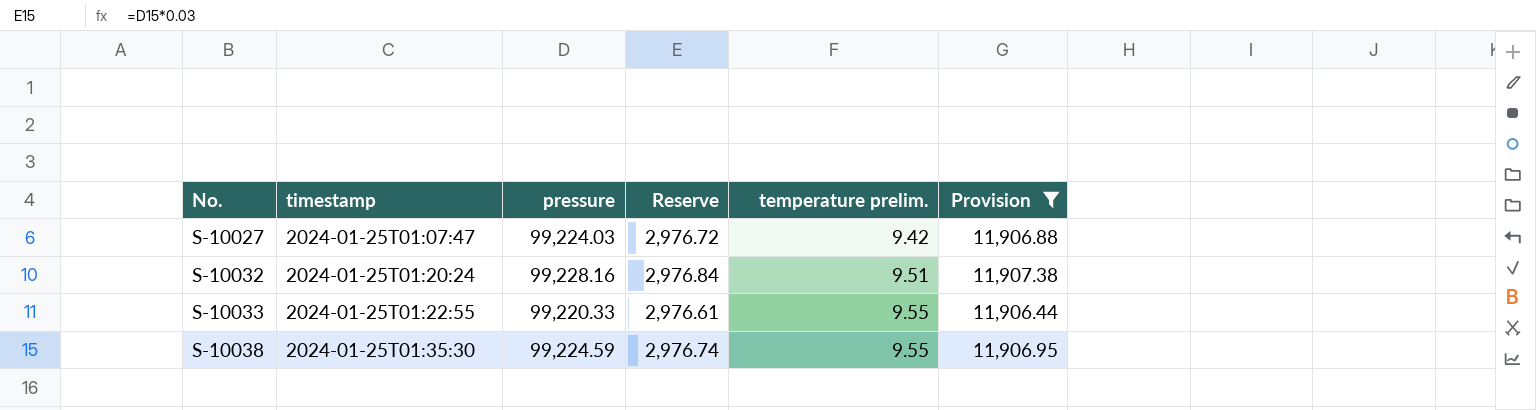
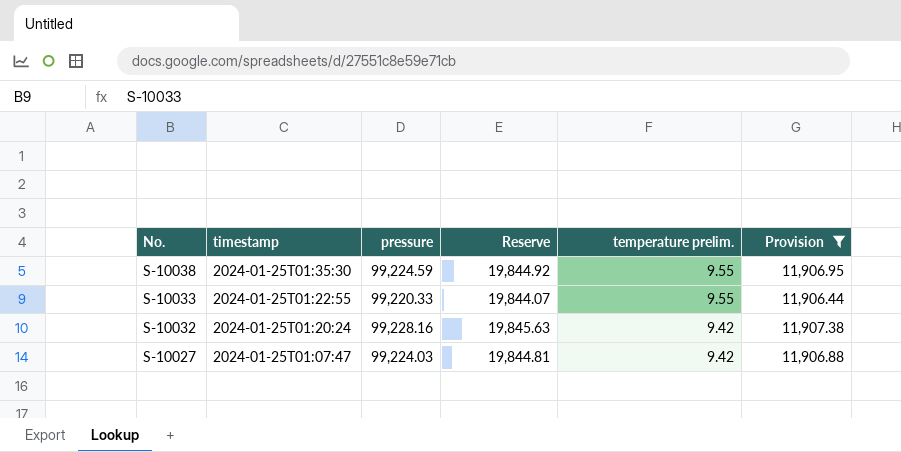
row order: No. ascending -> No. descending
column Reserve | formula: [pressure] * 0.03 -> [pressure] * 0.2
S-10032 | temperature prelim.: 9.51 -> 9.42

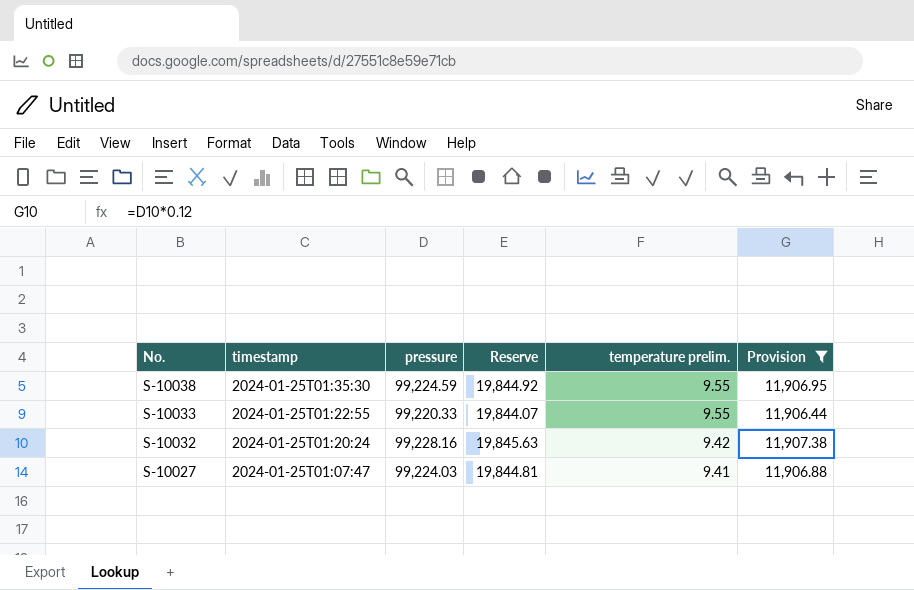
S-10027 | temperature prelim.: 9.42 -> 9.41

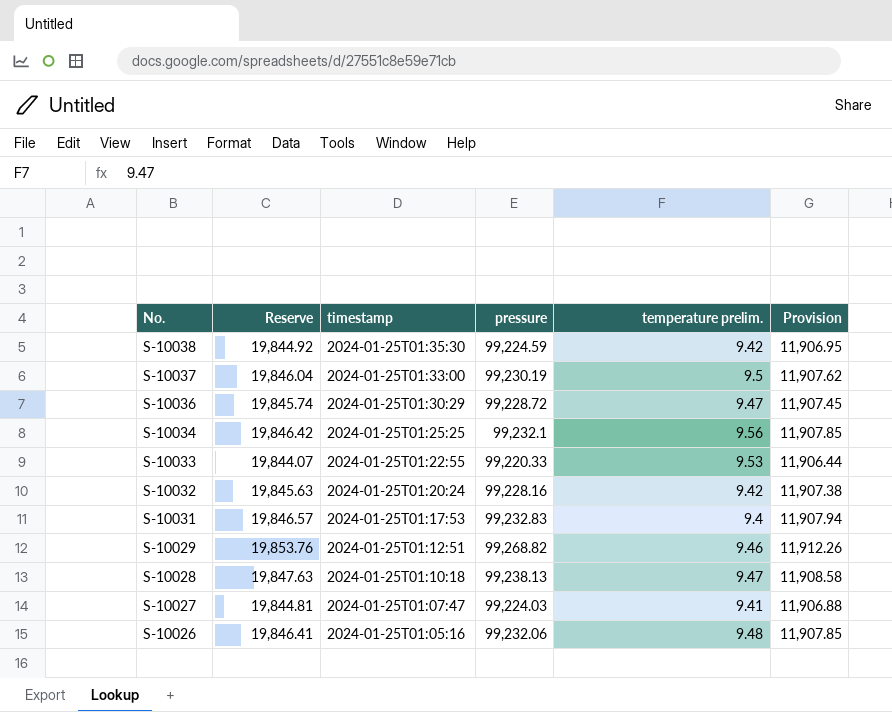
filter: Provision <= 11,907.38 -> none
column Reserve | position: 4 -> 2
S-10038 | temperature prelim.: 9.55 -> 9.42
S-10033 | temperature prelim.: 9.55 -> 9.53

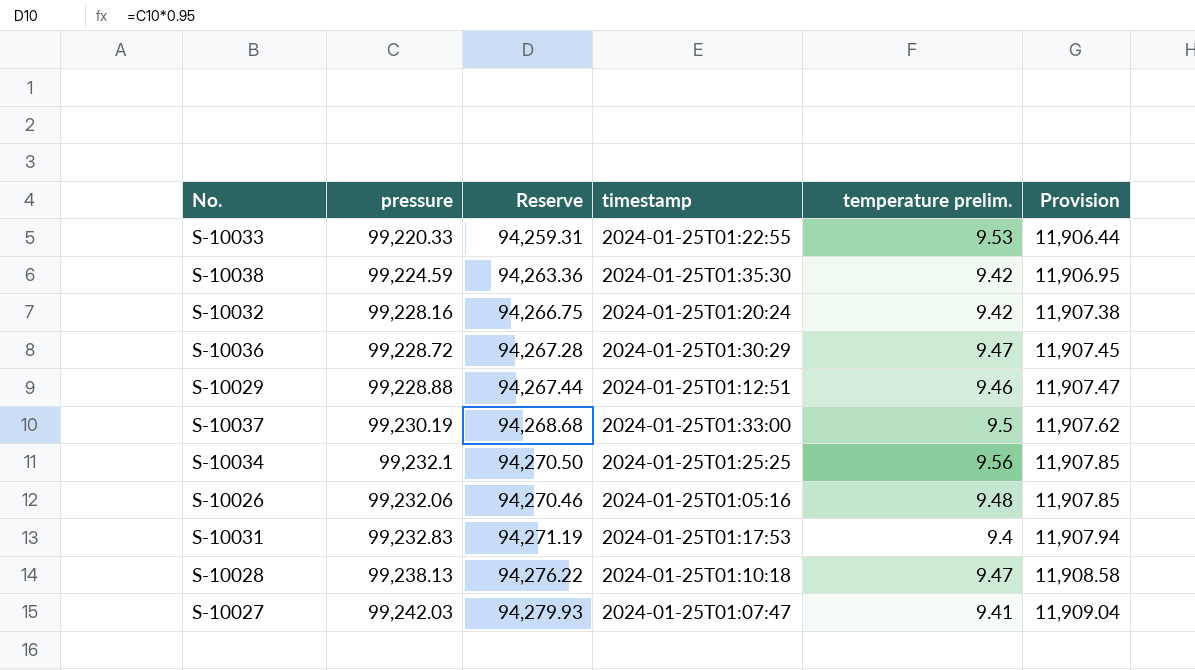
row order: No. descending -> Provision ascending
column pressure | position: 4 -> 2
column Reserve | formula: [pressure] * 0.2 -> [pressure] * 0.95
S-10029 | pressure: 99,268.82 -> 99,228.88
S-10029 | Provision: 11,912.26 -> 11,907.47
S-10027 | pressure: 99,224.03 -> 99,242.03
S-10027 | Provision: 11,906.88 -> 11,909.04

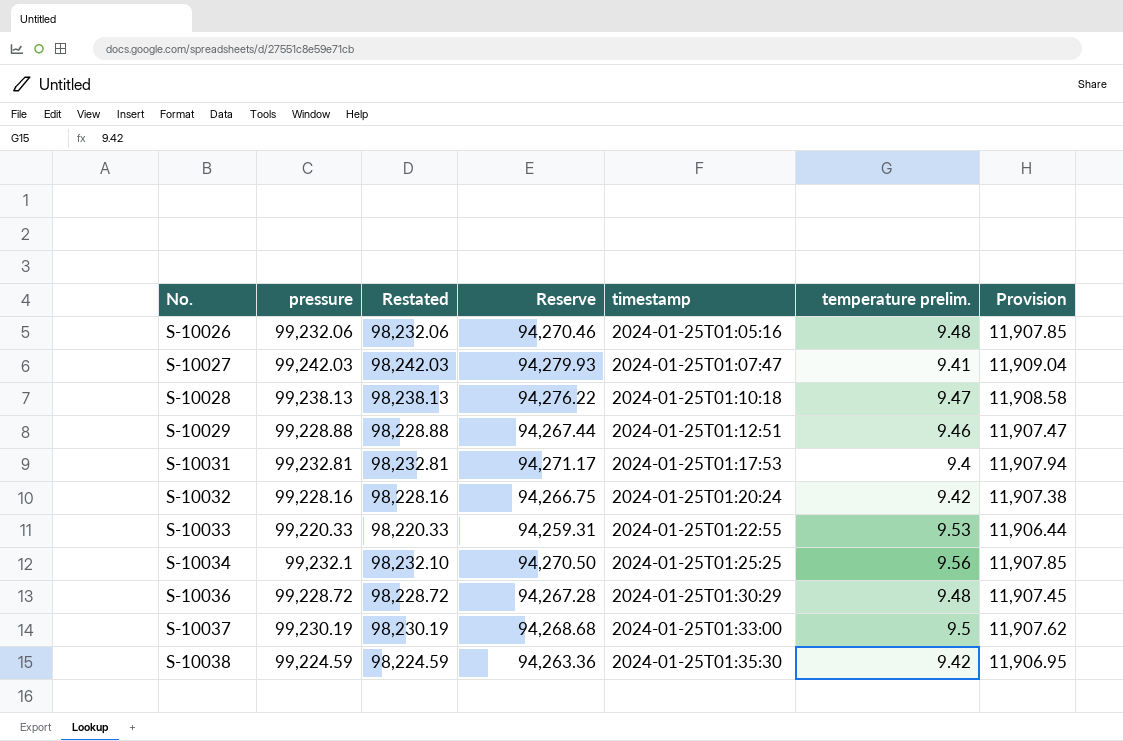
row order: Provision ascending -> No. ascending
column Restated | formula: none -> [pressure] - 1000
S-10031 | pressure: 99,232.83 -> 99,232.81
S-10031 | Reserve: 94,271.19 -> 94,271.17
S-10036 | temperature prelim.: 9.47 -> 9.48

